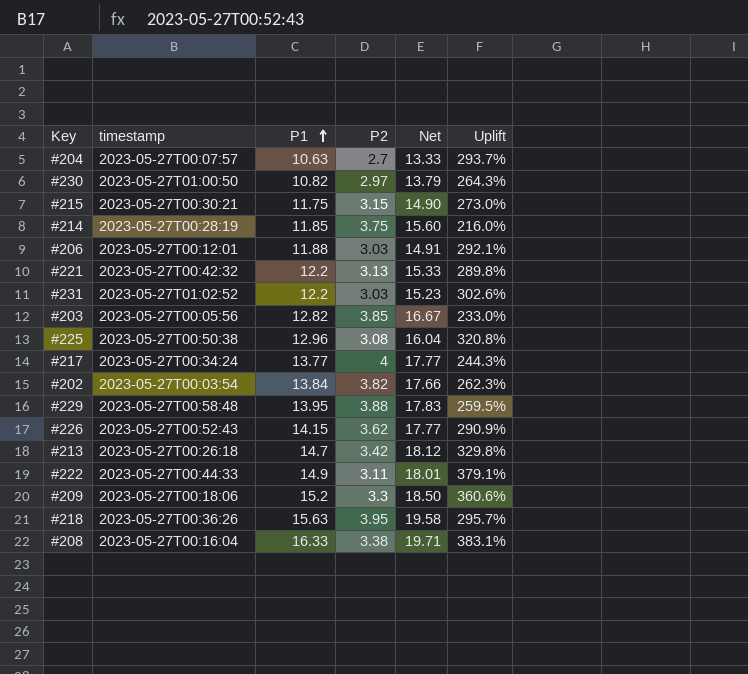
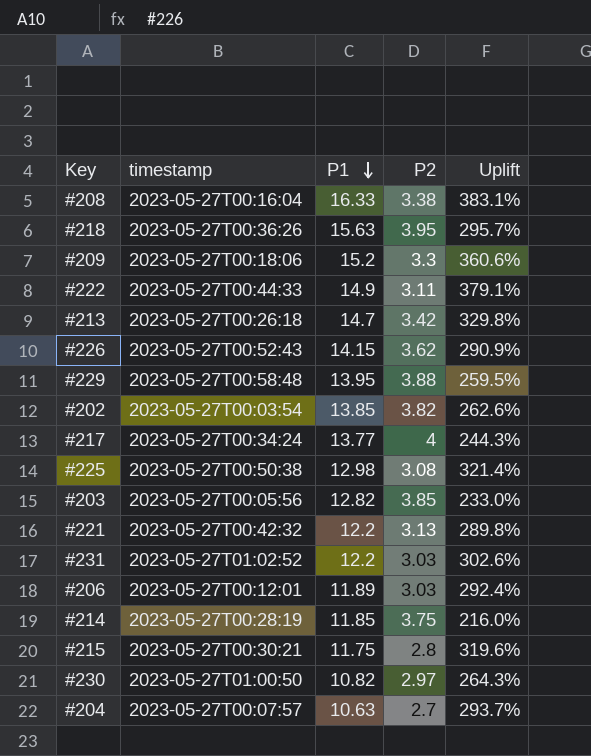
row order: P1 ascending -> P1 descending
column Net | formula: [P1] + [P2] -> none
#202 | P1: 13.84 -> 13.85
#202 | Uplift: 262.3% -> 262.6%
#225 | P1: 12.96 -> 12.98
#225 | Uplift: 320.8% -> 321.4%
#206 | P1: 11.88 -> 11.89
#206 | Uplift: 292.1% -> 292.4%
#215 | P2: 3.15 -> 2.8
#215 | Uplift: 273.0% -> 319.6%

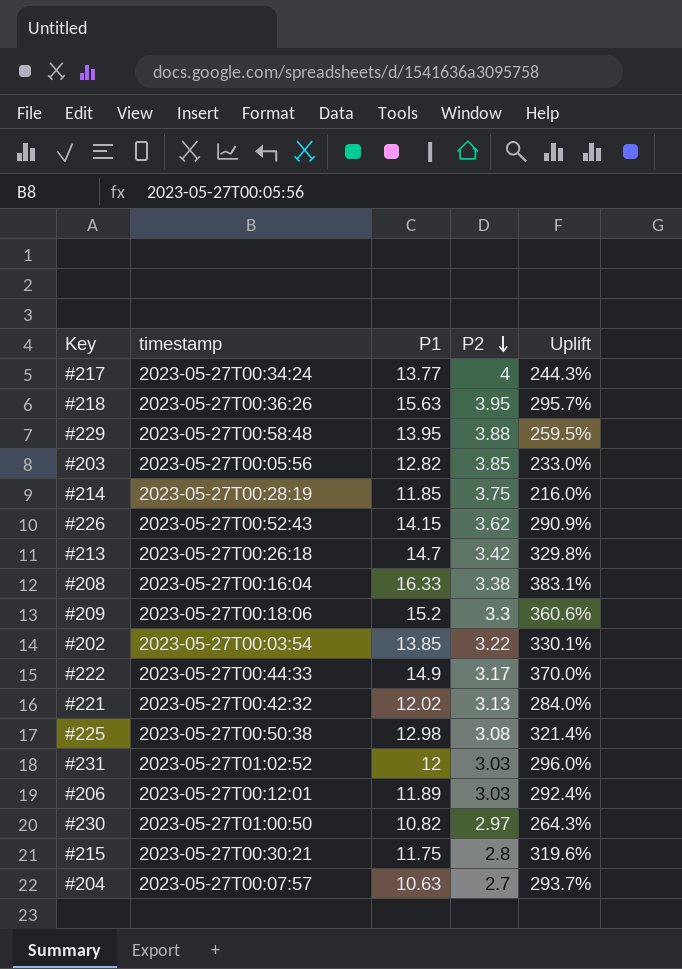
row order: P1 descending -> P2 descending
#202 | P2: 3.82 -> 3.22
#202 | Uplift: 262.6% -> 330.1%
#222 | P2: 3.11 -> 3.17
#222 | Uplift: 379.1% -> 370.0%
#221 | P1: 12.2 -> 12.02
#221 | Uplift: 289.8% -> 284.0%
#231 | P1: 12.2 -> 12
#231 | Uplift: 302.6% -> 296.0%

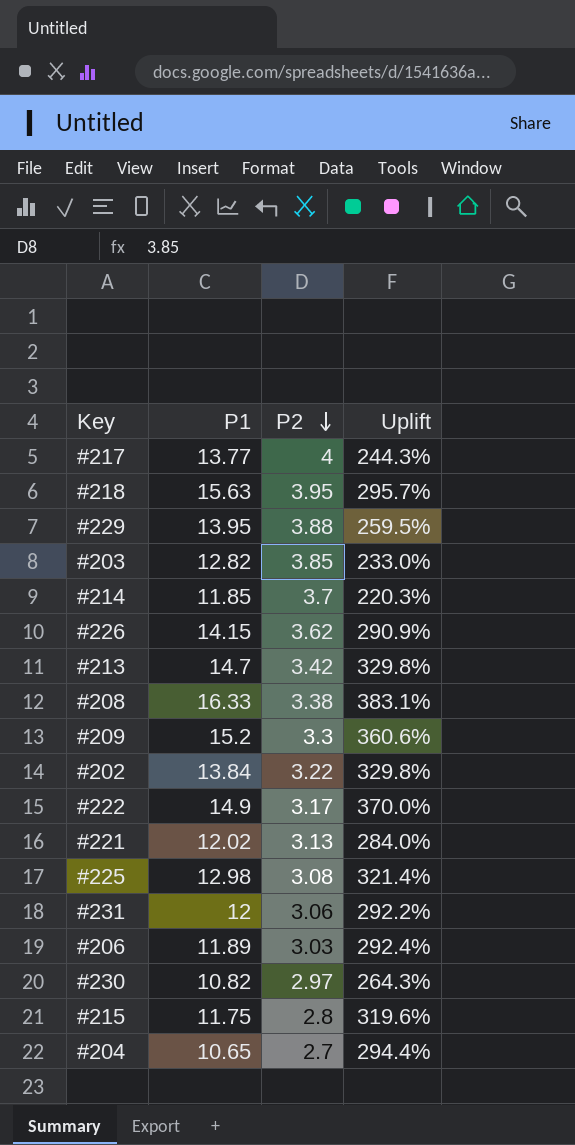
column timestamp | position: 2 -> none
#214 | P2: 3.75 -> 3.7
#214 | Uplift: 216.0% -> 220.3%
#202 | P1: 13.85 -> 13.84
#202 | Uplift: 330.1% -> 329.8%
#231 | P2: 3.03 -> 3.06
#231 | Uplift: 296.0% -> 292.2%
#204 | P1: 10.63 -> 10.65
#204 | Uplift: 293.7% -> 294.4%

